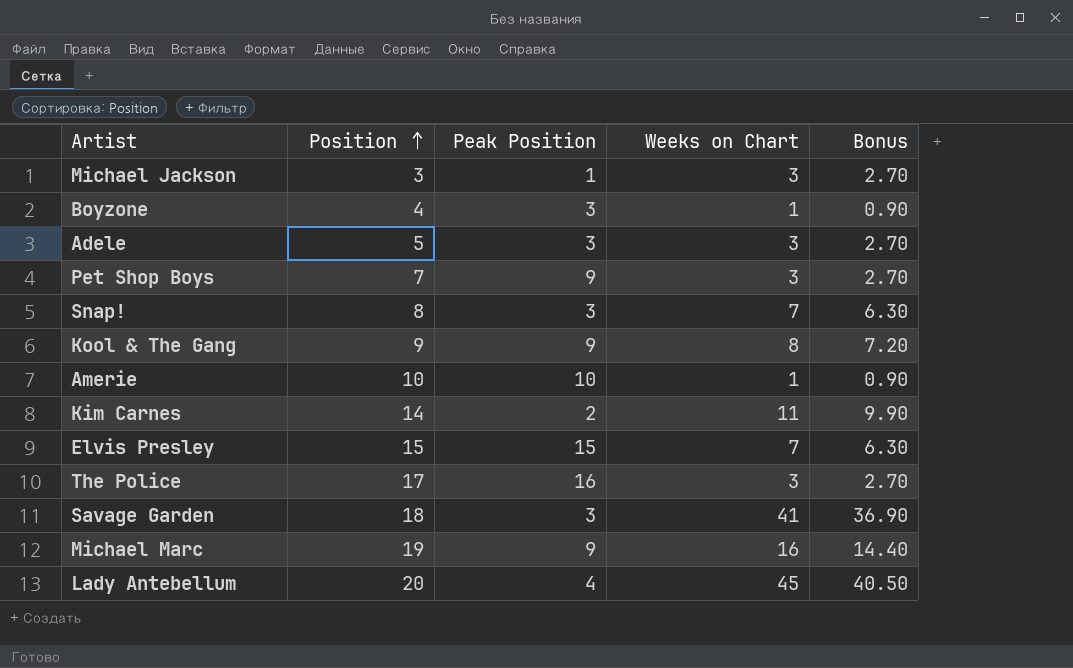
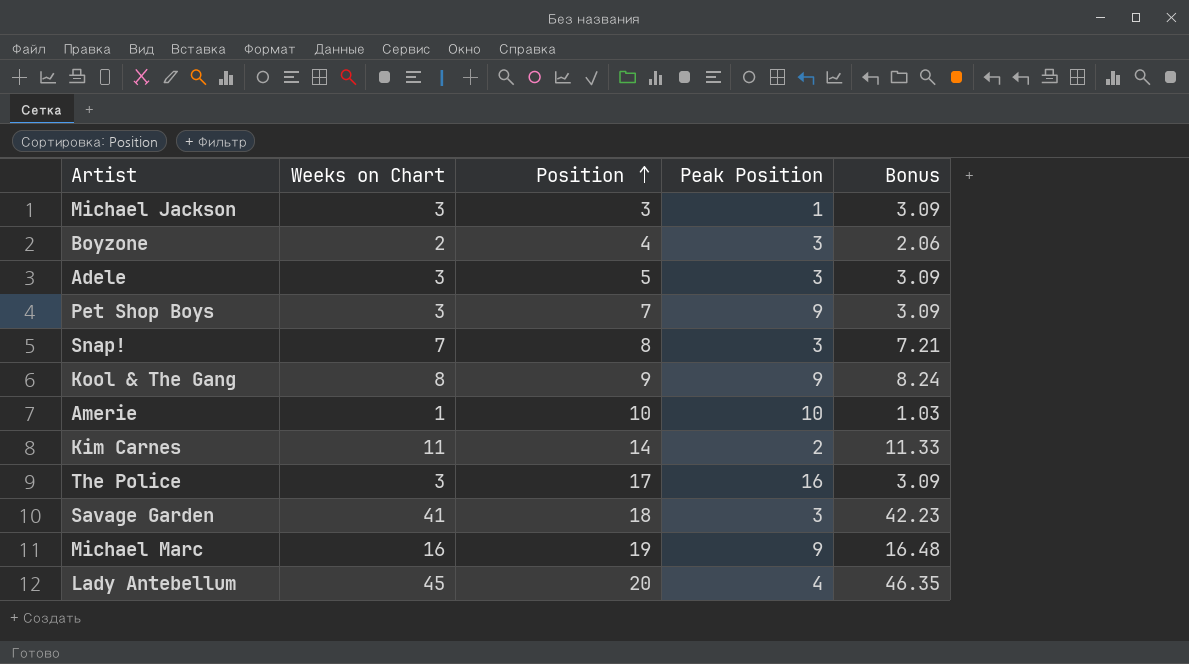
column Weeks on Chart | position: 4 -> 2
column Bonus | formula: [Weeks on Chart] * 0.9 -> [Weeks on Chart] * 1.03
row Elvis Presley: 15 | 15 | 7 | 6.30 -> none
Boyzone | Weeks on Chart: 1 -> 2

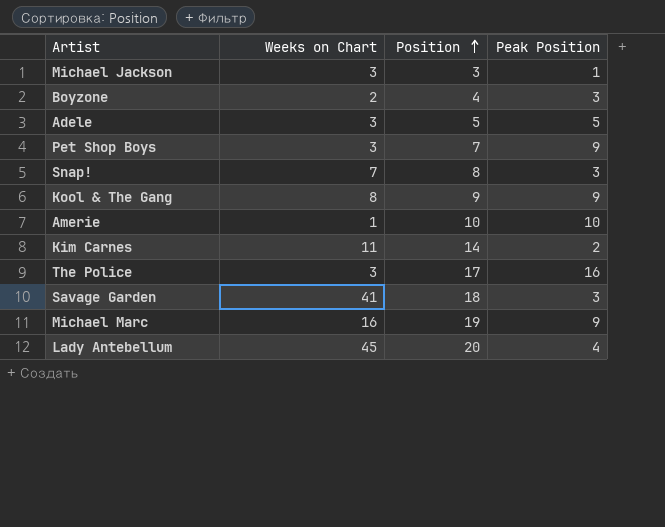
column Bonus | formula: [Weeks on Chart] * 1.03 -> none
Adele | Peak Position: 3 -> 5

